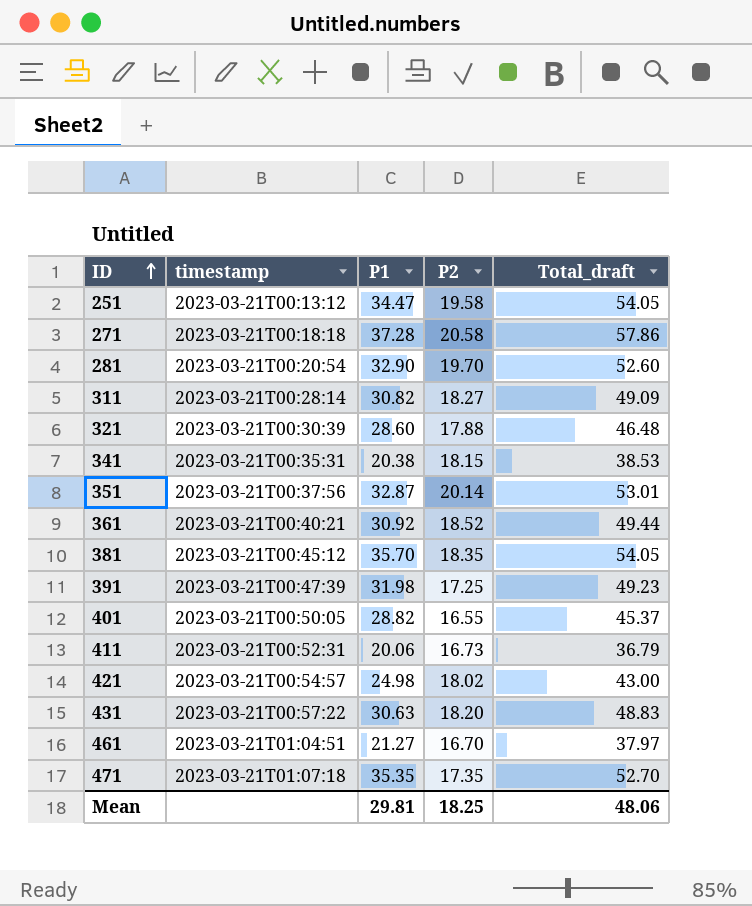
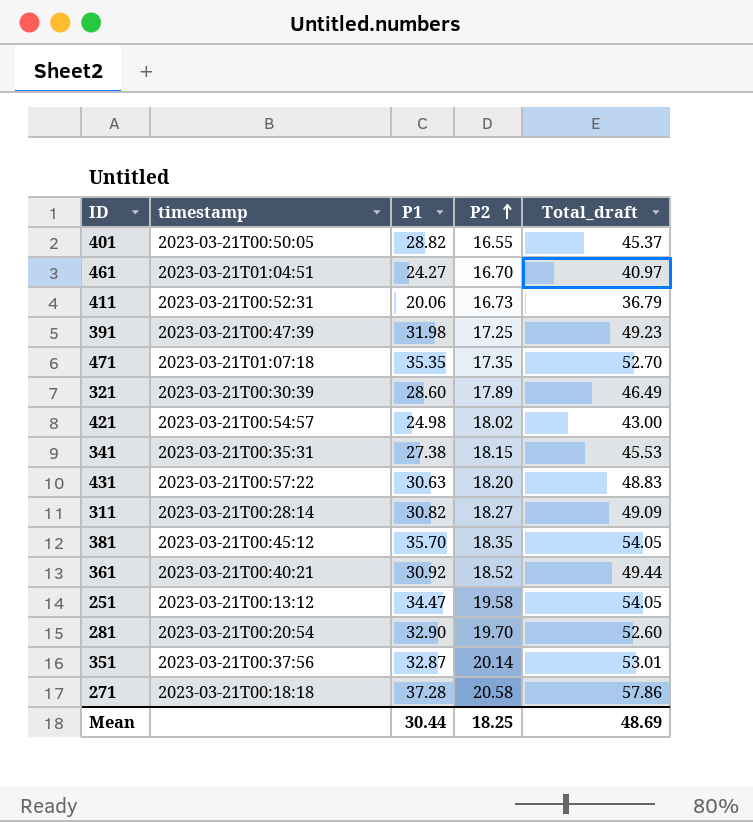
row order: ID ascending -> P2 ascending
461 | P1: 21.27 -> 24.27
461 | Total_draft: 37.97 -> 40.97
321 | P2: 17.88 -> 17.89
321 | Total_draft: 46.48 -> 46.49
341 | P1: 20.38 -> 27.38
341 | Total_draft: 38.53 -> 45.53
Mean | P1: 29.81 -> 30.44
Mean | Total_draft: 48.06 -> 48.69

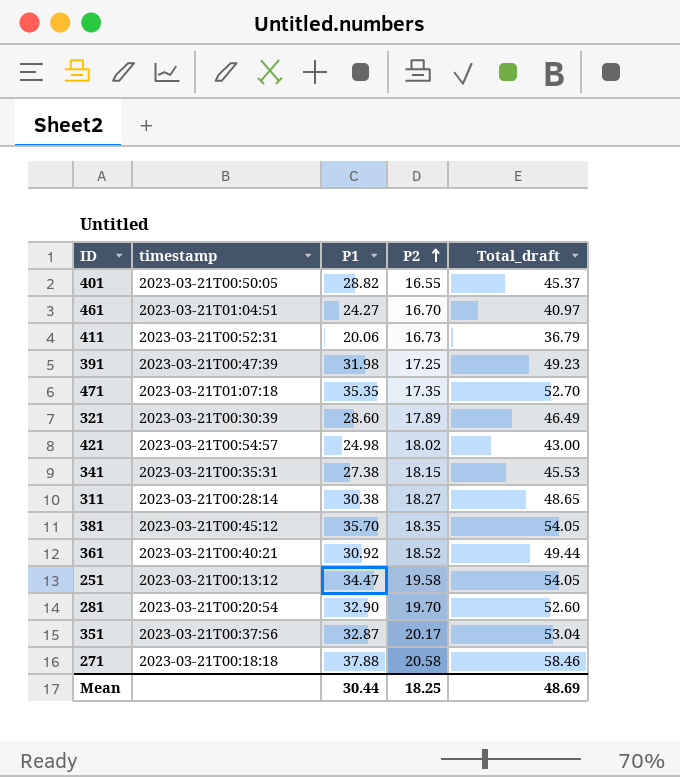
row 431: 2023-03-21T00:57:22 | 30.63 | 18.20 | 48.83 -> none
311 | P1: 30.82 -> 30.38
311 | Total_draft: 49.09 -> 48.65
351 | P2: 20.14 -> 20.17
351 | Total_draft: 53.01 -> 53.04
271 | P1: 37.28 -> 37.88
271 | Total_draft: 57.86 -> 58.46

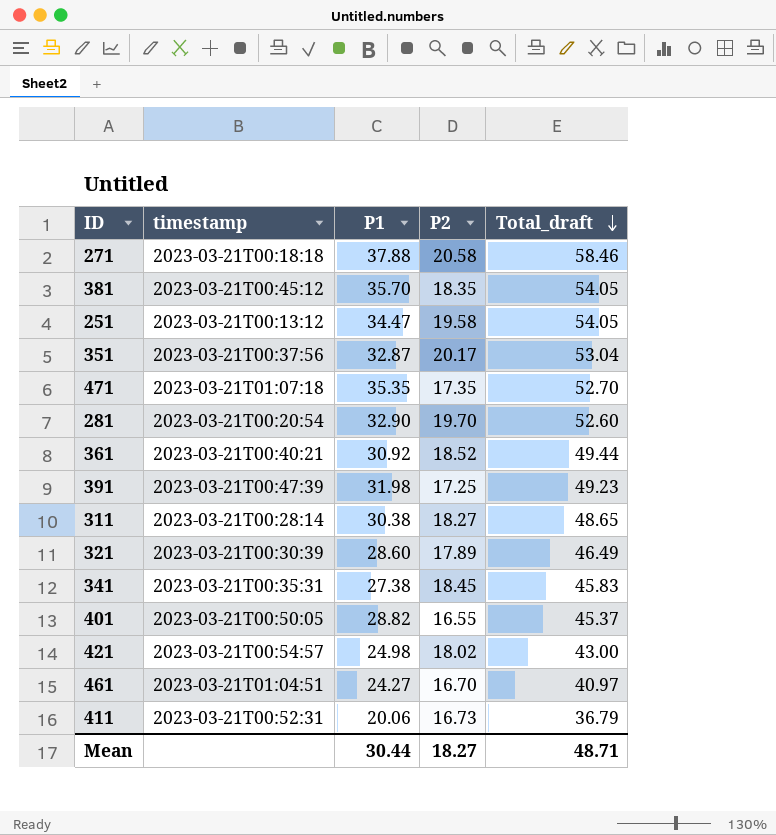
row order: P2 ascending -> Total_draft descending
341 | P2: 18.15 -> 18.45
341 | Total_draft: 45.53 -> 45.83
Mean | P2: 18.25 -> 18.27
Mean | Total_draft: 48.69 -> 48.71

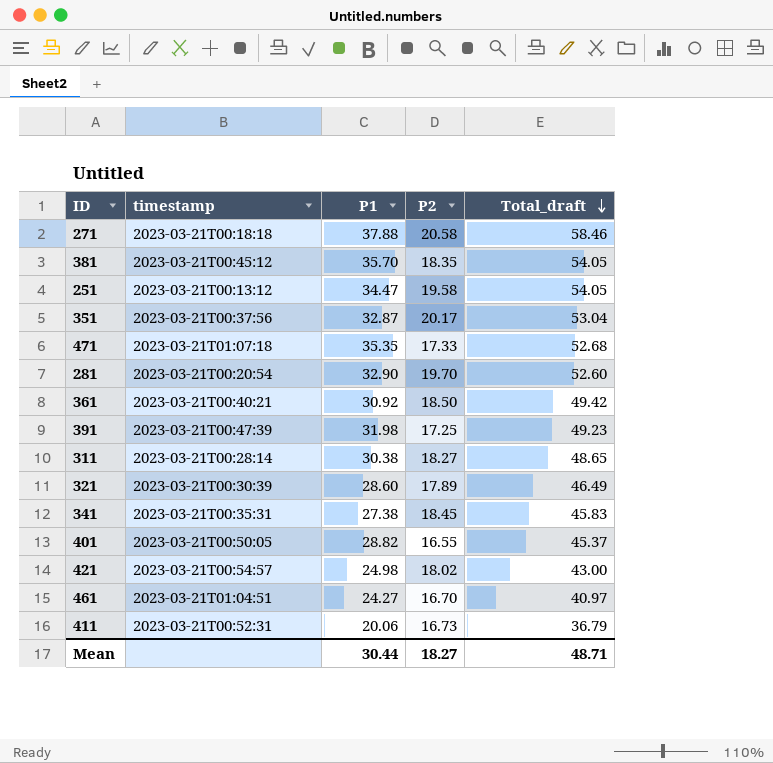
471 | P2: 17.35 -> 17.33
471 | Total_draft: 52.70 -> 52.68
361 | P2: 18.52 -> 18.50
361 | Total_draft: 49.44 -> 49.42

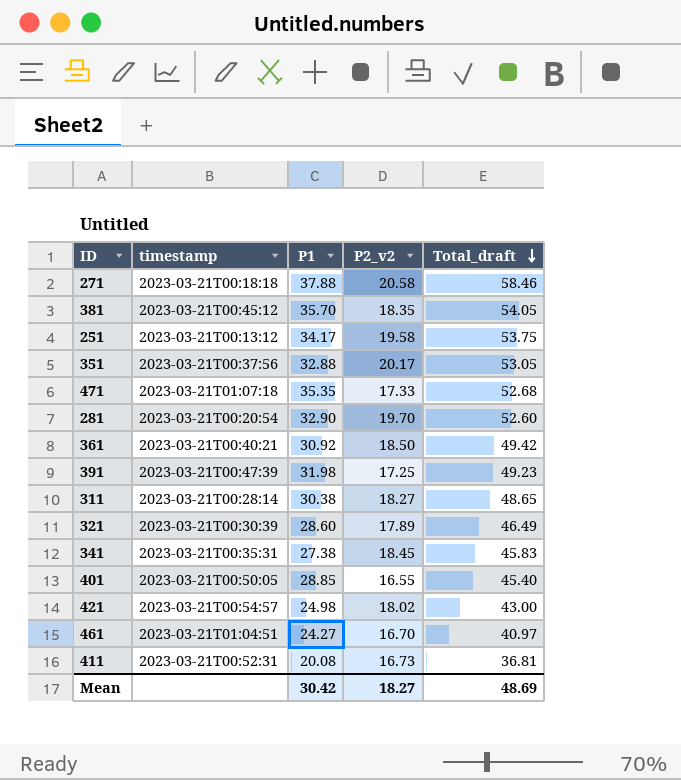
column name: P2 -> P2_v2
251 | P1: 34.47 -> 34.17
251 | Total_draft: 54.05 -> 53.75
351 | P1: 32.87 -> 32.88
351 | Total_draft: 53.04 -> 53.05
401 | P1: 28.82 -> 28.85
401 | Total_draft: 45.37 -> 45.40
411 | P1: 20.06 -> 20.08
411 | Total_draft: 36.79 -> 36.81
Mean | P1: 30.44 -> 30.42
Mean | Total_draft: 48.71 -> 48.69

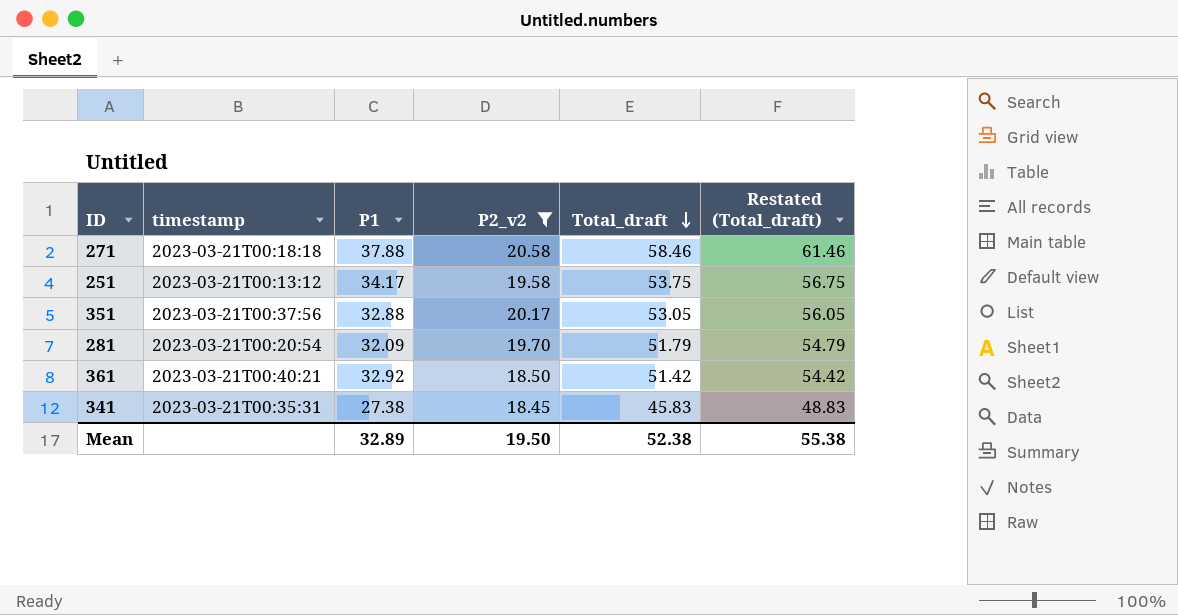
filter: none -> P2_v2 >= 18.45
column Restated (Total_draft) | formula: none -> [Total_draft] + 3
281 | P1: 32.90 -> 32.09
281 | Total_draft: 52.60 -> 51.79
361 | P1: 30.92 -> 32.92
361 | Total_draft: 49.42 -> 51.42
Mean | P1: 30.42 -> 32.89
Mean | P2_v2: 18.27 -> 19.50
Mean | Total_draft: 48.69 -> 52.38

